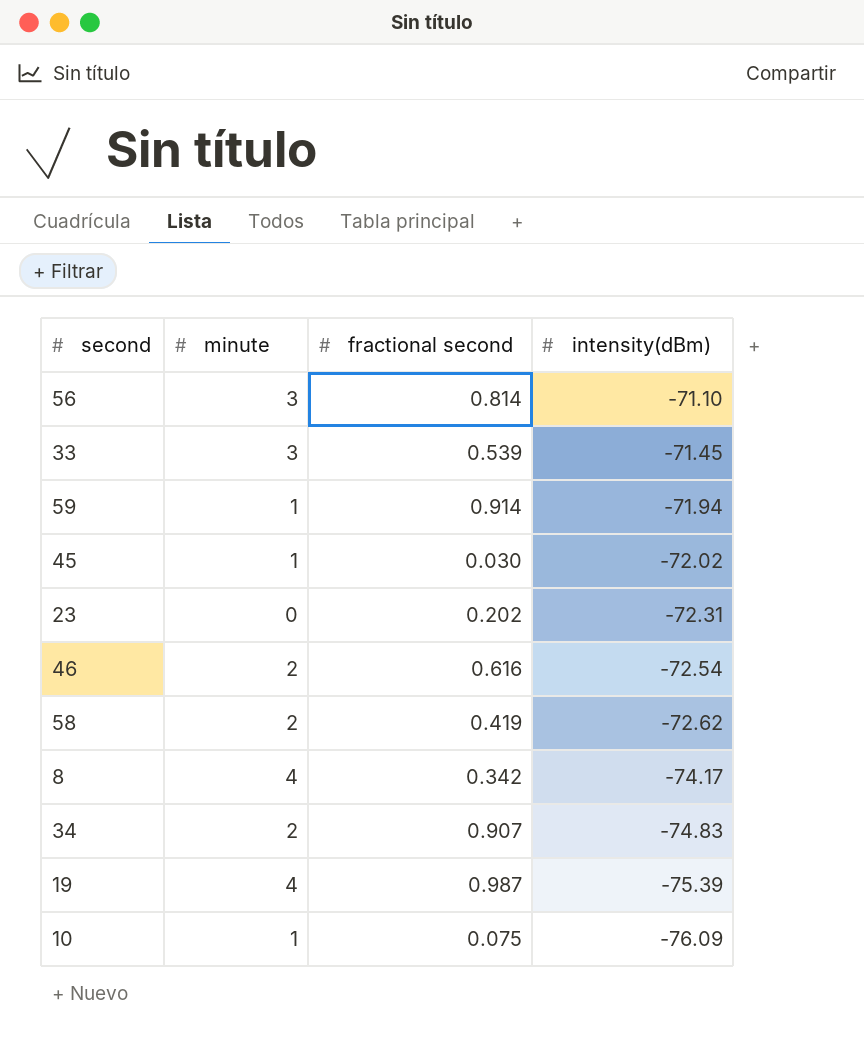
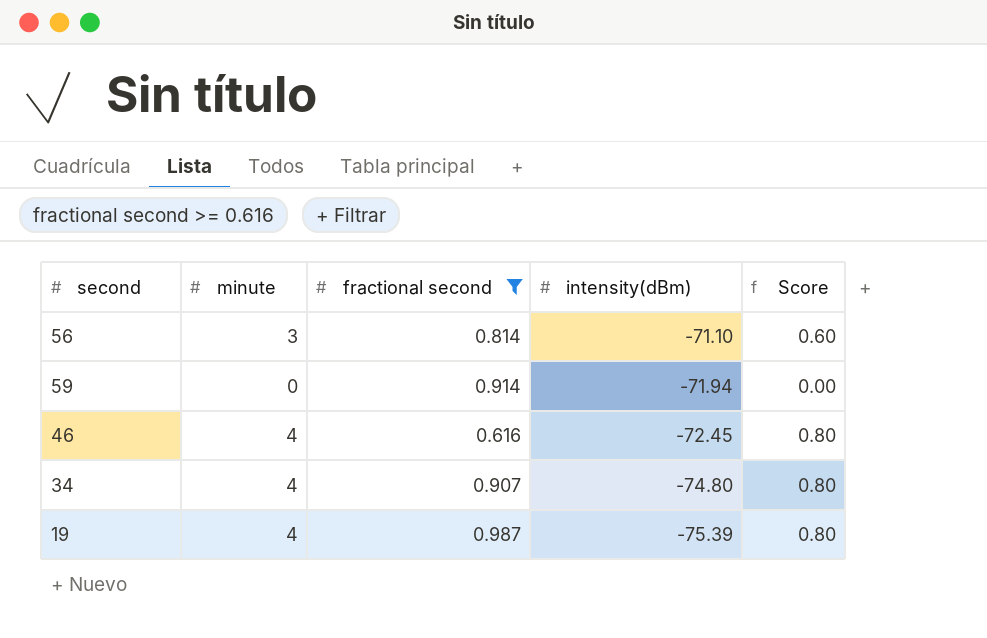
filter: none -> fractional second >= 0.616
column Score | formula: none -> [minute] * 0.2
59 | minute: 1 -> 0
46 | minute: 2 -> 4
46 | intensity(dBm): -72.54 -> -72.45
34 | minute: 2 -> 4
34 | intensity(dBm): -74.83 -> -74.80

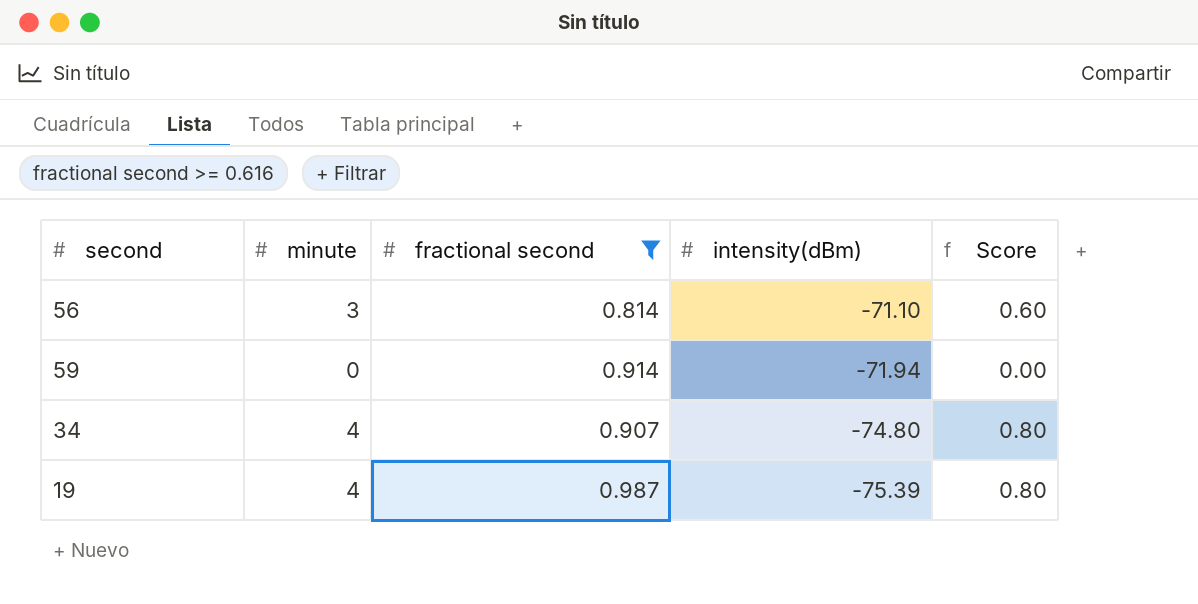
row 46: 4 | 0.616 | -72.45 | 0.80 -> none

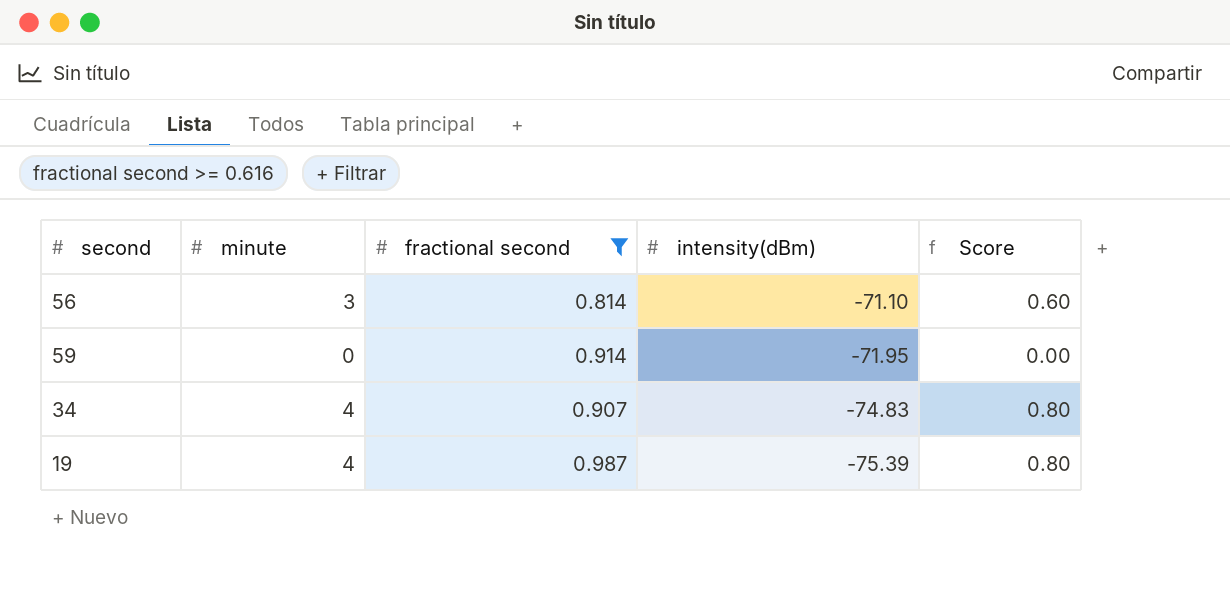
59 | intensity(dBm): -71.94 -> -71.95
34 | intensity(dBm): -74.80 -> -74.83

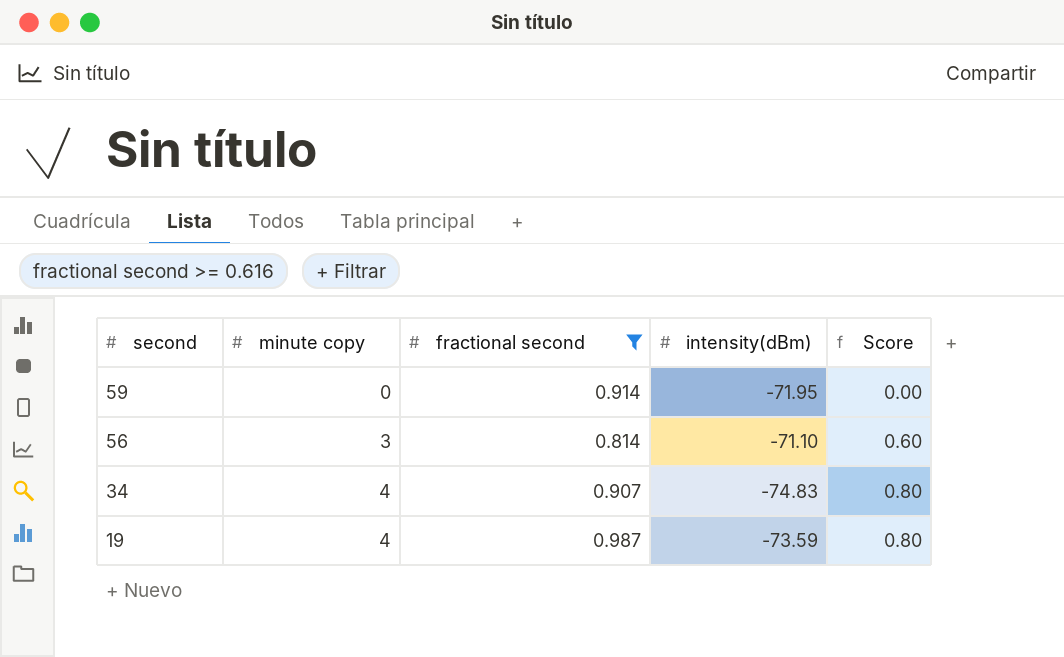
row order: intensity(dBm) descending -> second descending
column name: minute -> minute copy
19 | intensity(dBm): -75.39 -> -73.59

